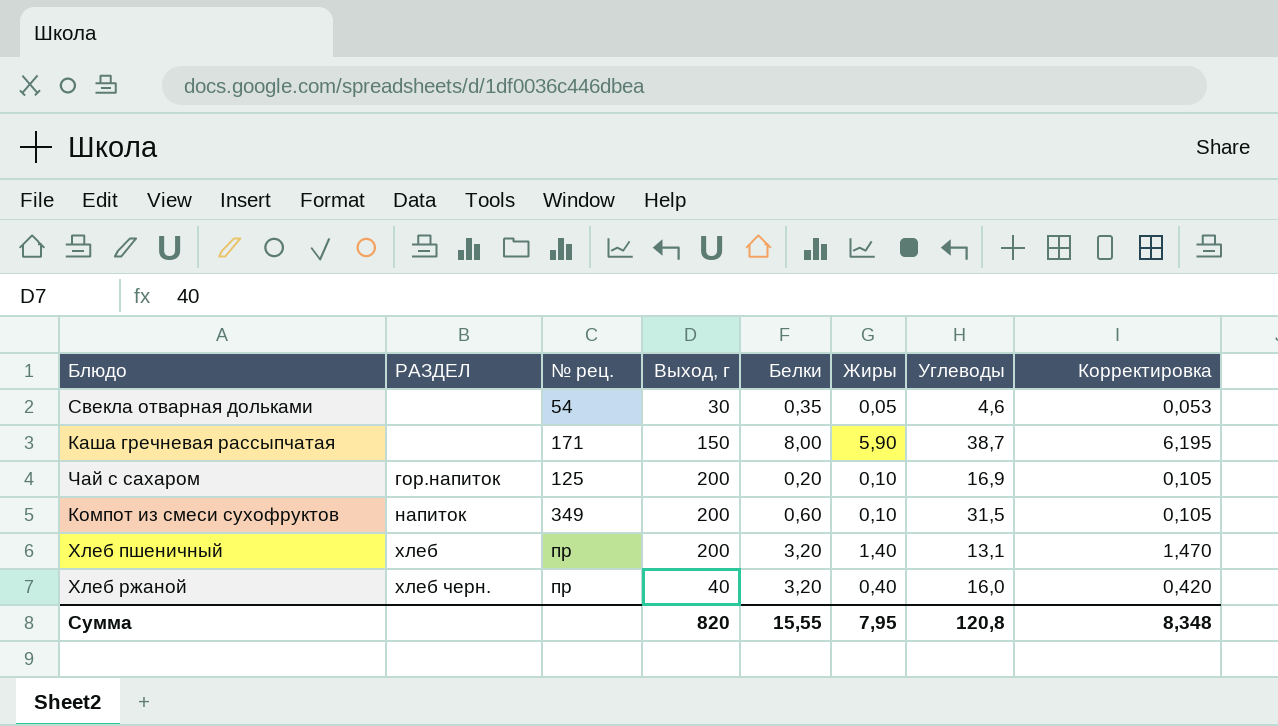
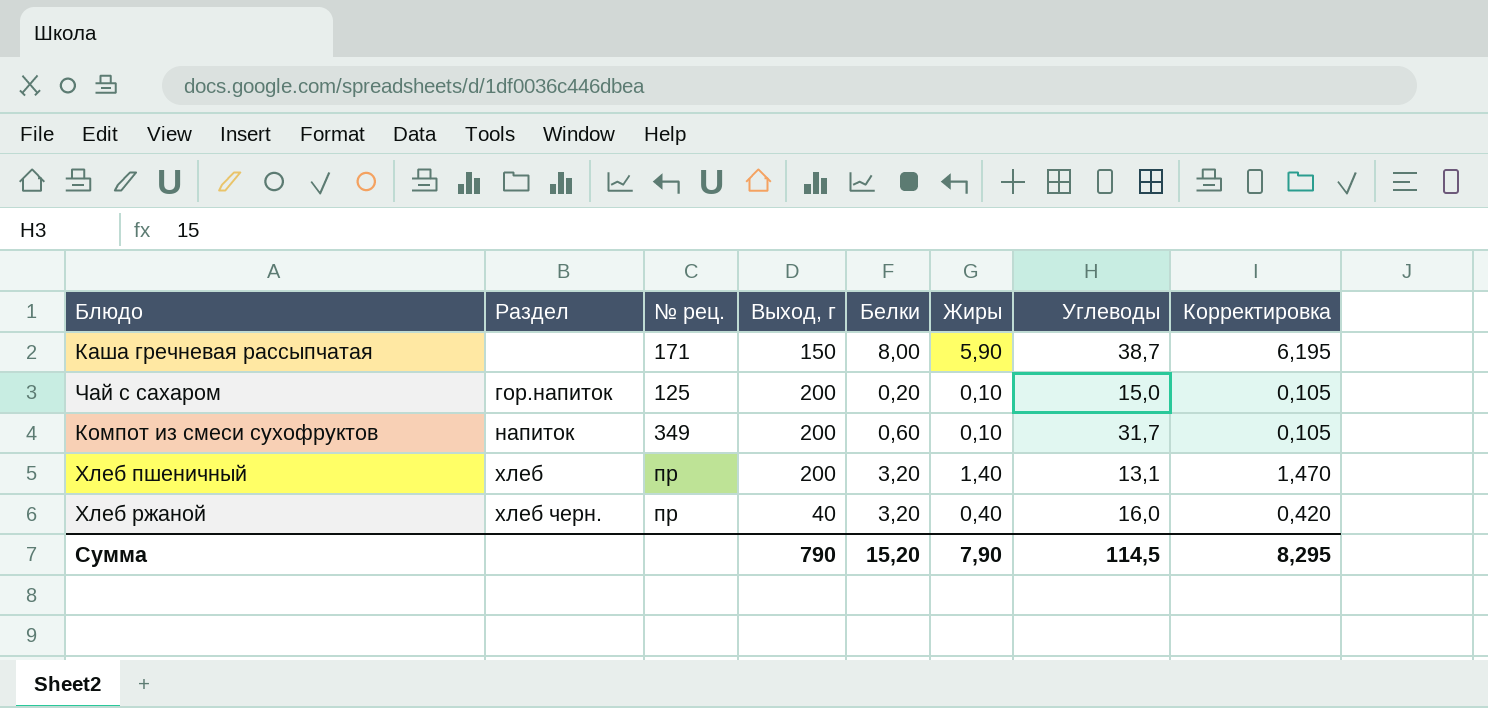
column name: РАЗДЕЛ -> Раздел
row Свекла отварная дольками: none | 54 | 30 | 0,35 | 0,05 | 4,6 | 0,053 -> none
Чай с сахаром | Углеводы: 16,9 -> 15,0
Компот из смеси сухофруктов | Углеводы: 31,5 -> 31,7
Сумма | Выход, г: 820 -> 790
Сумма | Белки: 15,55 -> 15,20
Сумма | Жиры: 7,95 -> 7,90
Сумма | Углеводы: 120,8 -> 114,5
Сумма | Корректировка: 8,348 -> 8,295

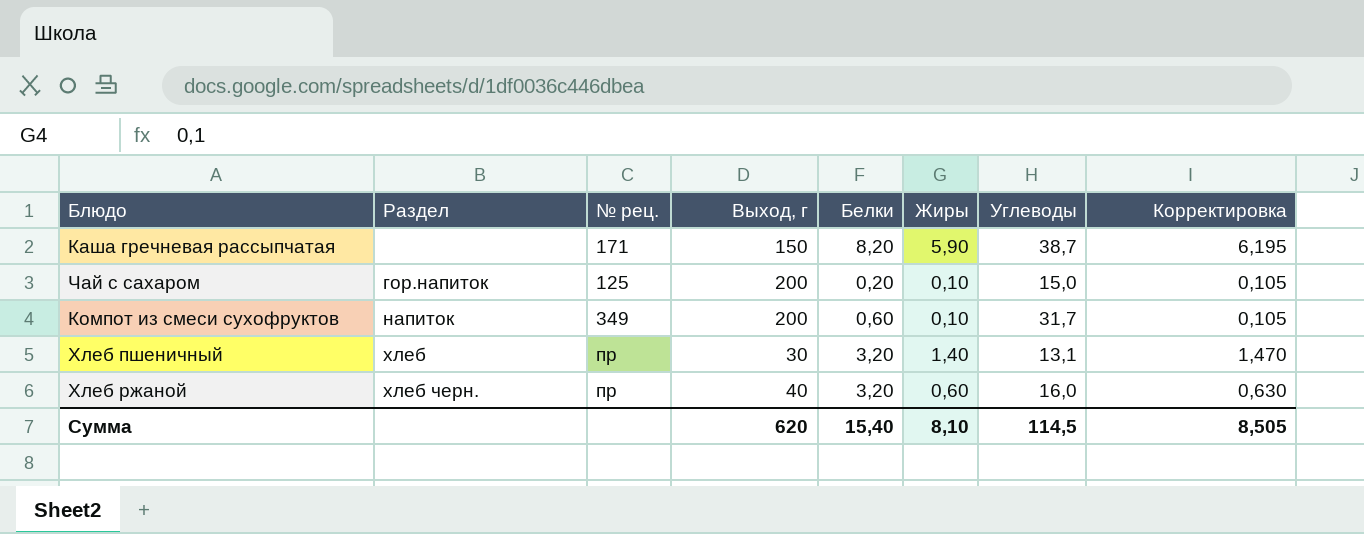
Каша гречневая рассыпчатая | Белки: 8,00 -> 8,20
Хлеб пшеничный | Выход, г: 200 -> 30
Хлеб ржаной | Жиры: 0,40 -> 0,60
Хлеб ржаной | Корректировка: 0,420 -> 0,630
Сумма | Выход, г: 790 -> 620
Сумма | Белки: 15,20 -> 15,40
Сумма | Жиры: 7,90 -> 8,10
Сумма | Корректировка: 8,295 -> 8,505

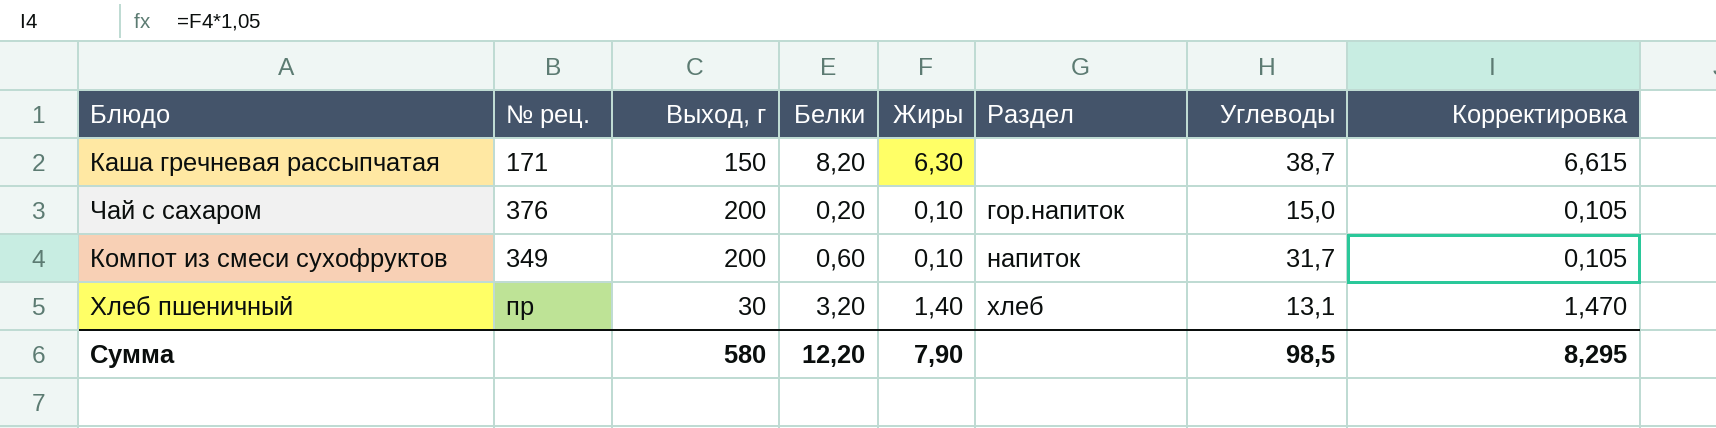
column Раздел | position: 2 -> 6
row Хлеб ржаной: хлеб черн. | пр | 40 | 3,20 | 0,60 | 16,0 | 0,630 -> none
Каша гречневая рассыпчатая | Жиры: 5,90 -> 6,30
Каша гречневая рассыпчатая | Корректировка: 6,195 -> 6,615
Чай с сахаром | № рец.: 125 -> 376
Сумма | Выход, г: 620 -> 580
Сумма | Белки: 15,40 -> 12,20
Сумма | Жиры: 8,10 -> 7,90
Сумма | Углеводы: 114,5 -> 98,5
Сумма | Корректировка: 8,505 -> 8,295

